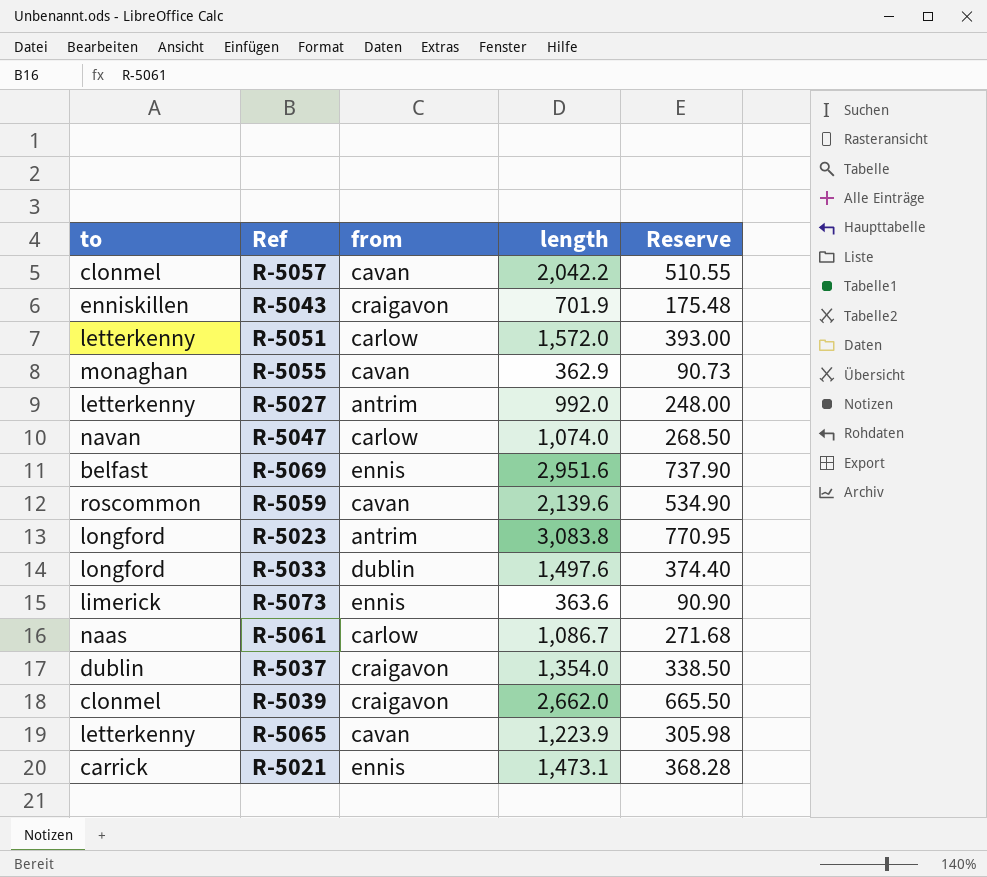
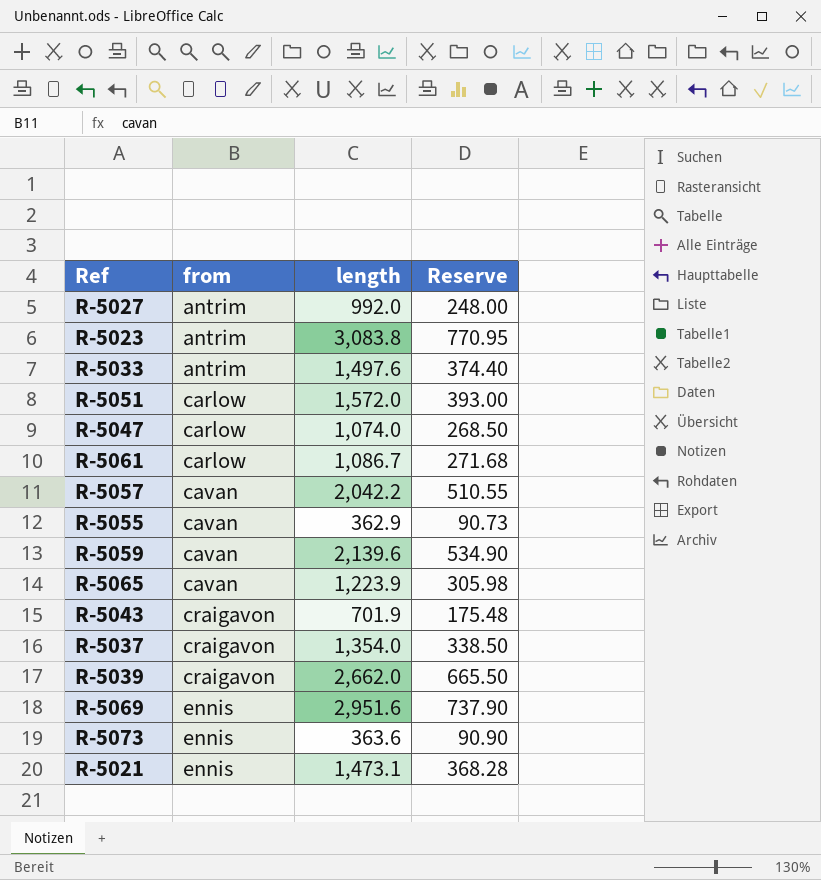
row order: none -> from ascending
column to | position: 1 -> none
R-5033 | from: dublin -> antrim

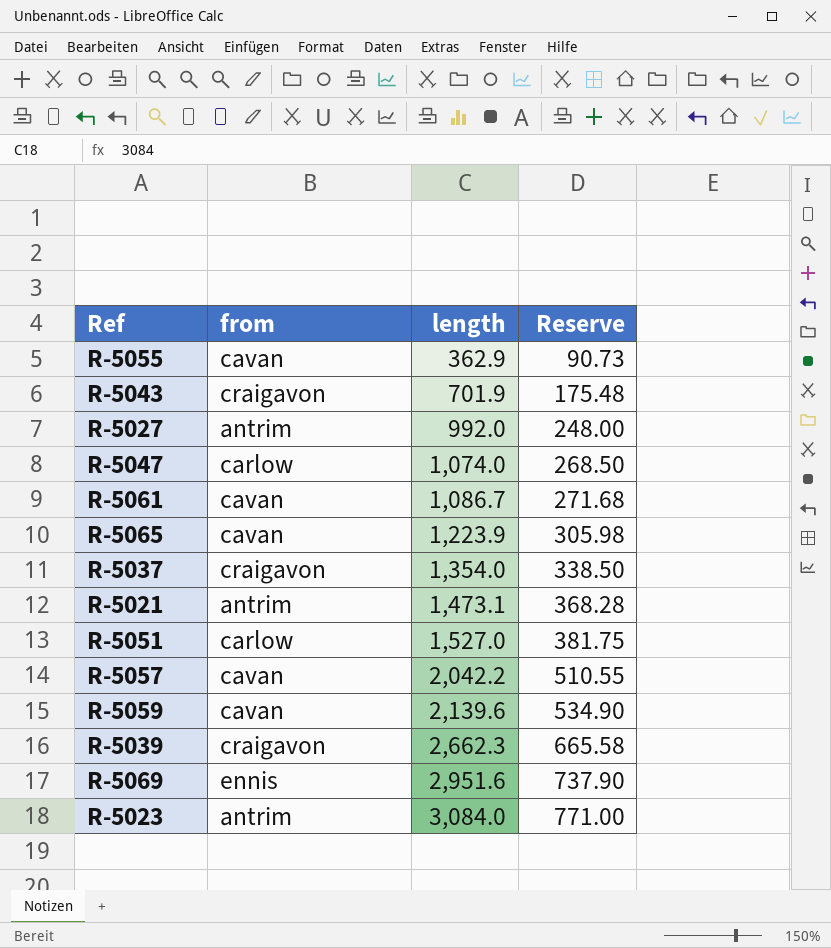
row order: from ascending -> length ascending
row R-5033: antrim | 1,497.6 | 374.40 -> none
row R-5073: ennis | 363.6 | 90.90 -> none
R-5061 | from: carlow -> cavan
R-5021 | from: ennis -> antrim
R-5051 | length: 1,572.0 -> 1,527.0
R-5051 | Reserve: 393.00 -> 381.75
R-5039 | length: 2,662.0 -> 2,662.3
R-5039 | Reserve: 665.50 -> 665.58
R-5023 | length: 3,083.8 -> 3,084.0
R-5023 | Reserve: 770.95 -> 771.00

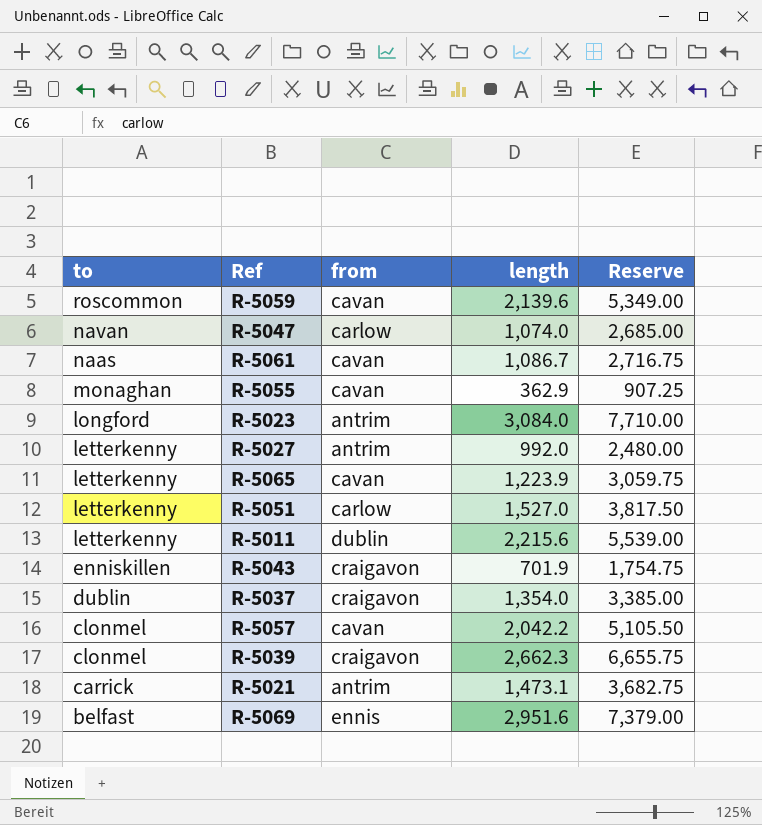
row order: length ascending -> to descending
column to | position: none -> 1
column Reserve | formula: [length] * 0.25 -> [length] * 2.5
row R-5011: none -> letterkenny | dublin | 2,215.6 | 5,539.00

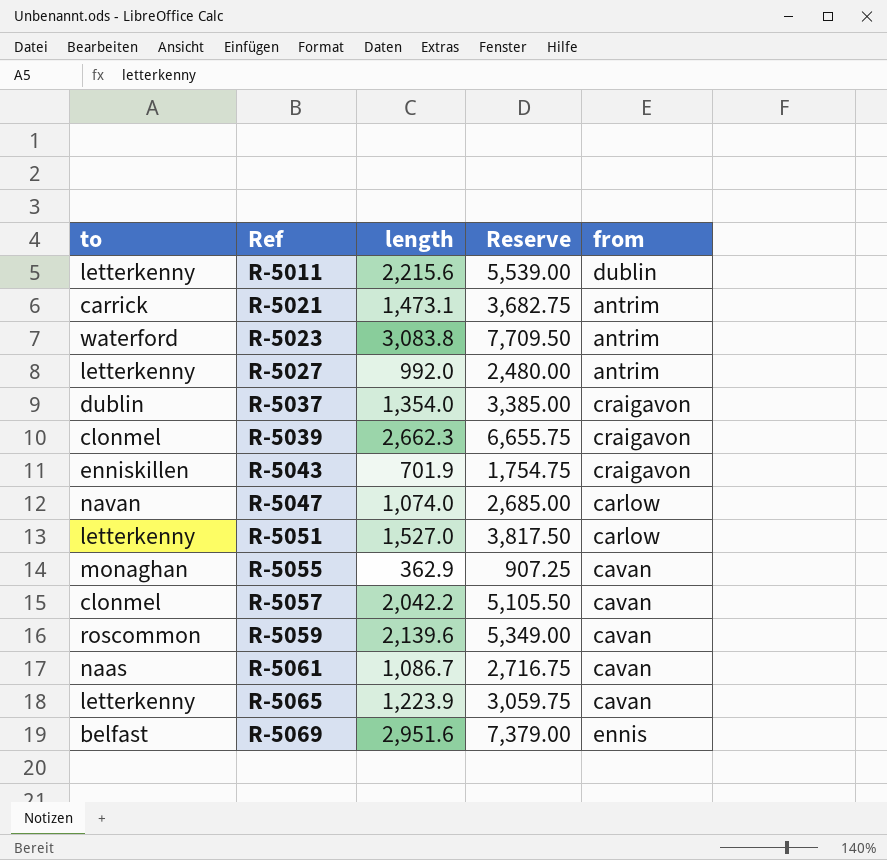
row order: to descending -> Ref ascending
column from | position: 3 -> 5
R-5023 | to: longford -> waterford
R-5023 | length: 3,084.0 -> 3,083.8
R-5023 | Reserve: 7,710.00 -> 7,709.50

